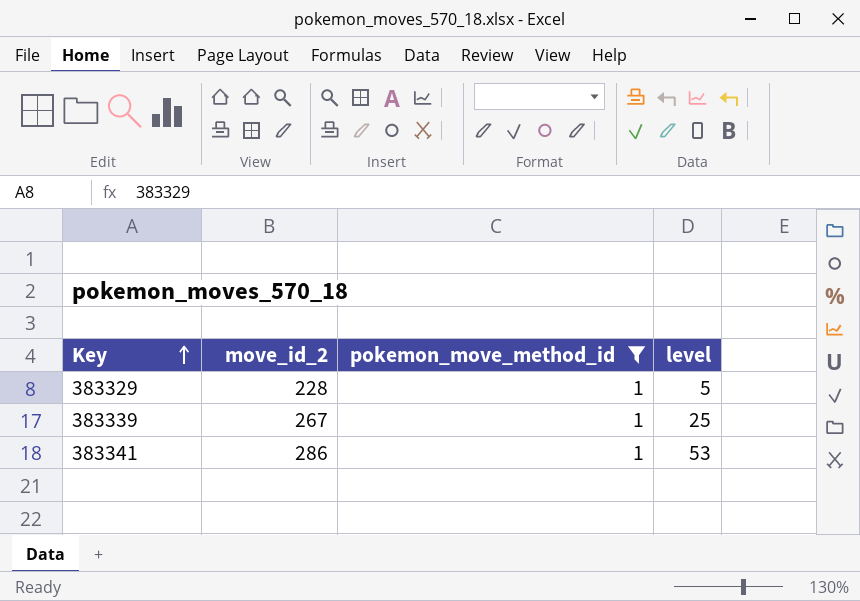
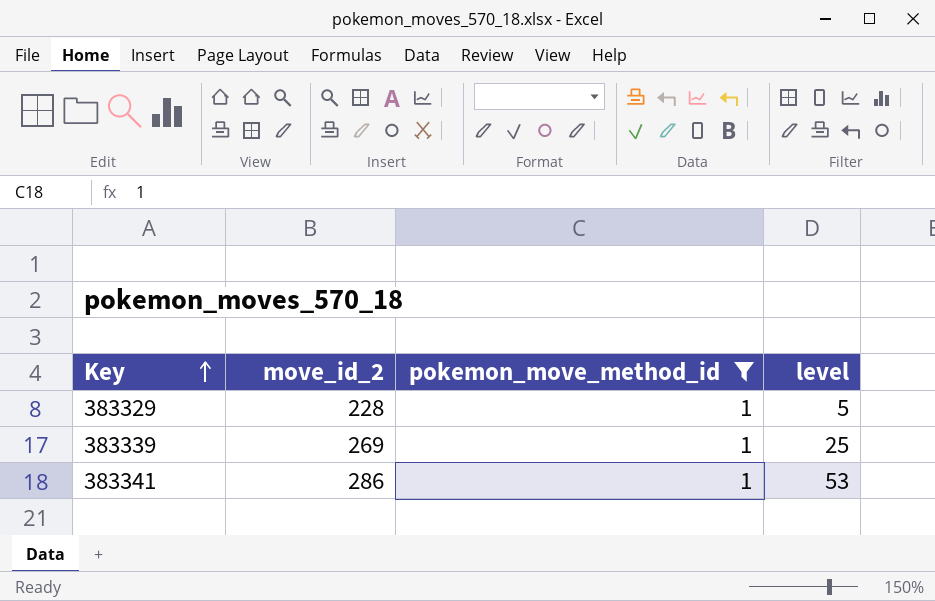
383339 | move_id_2: 267 -> 269

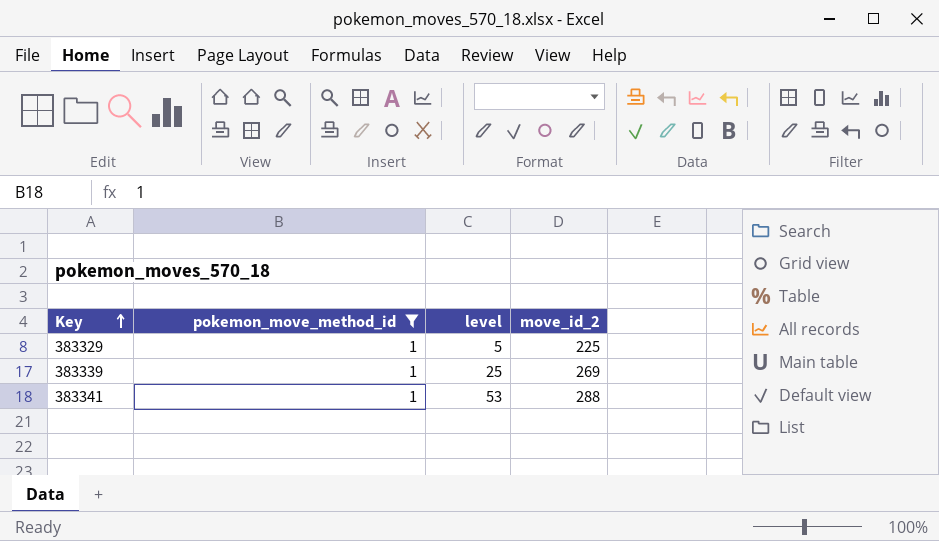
column move_id_2 | position: 2 -> 4
383329 | move_id_2: 228 -> 225
383341 | move_id_2: 286 -> 288

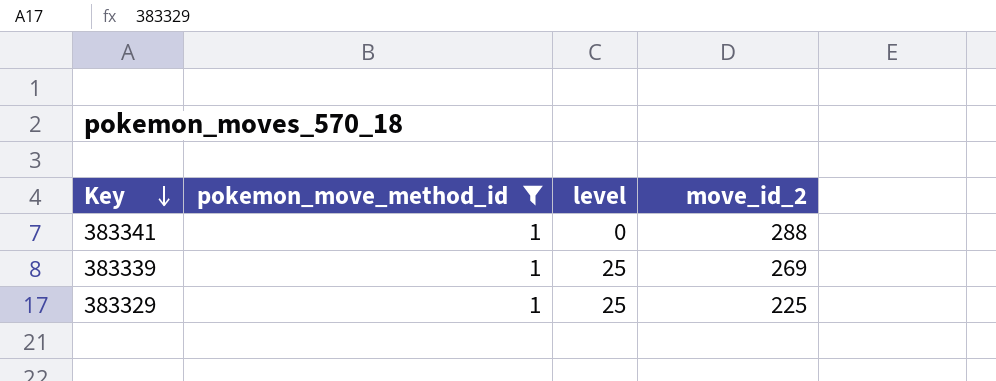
row order: Key ascending -> Key descending
383341 | level: 53 -> 0
383329 | level: 5 -> 25

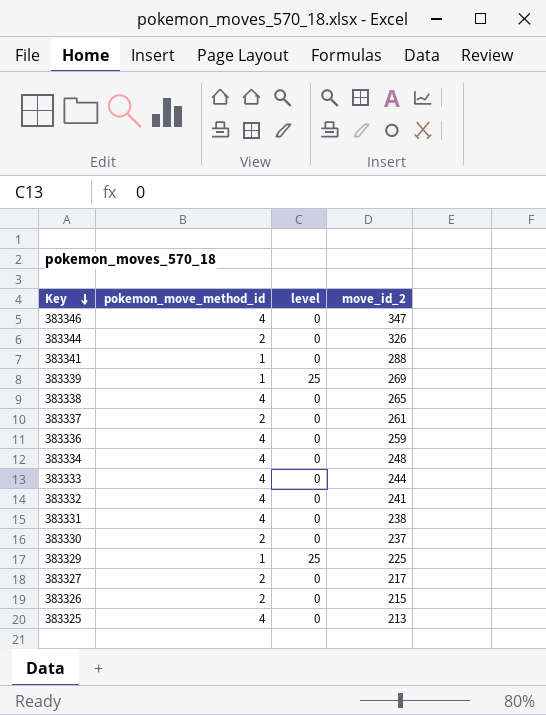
filter: pokemon_move_method_id = 1 -> none

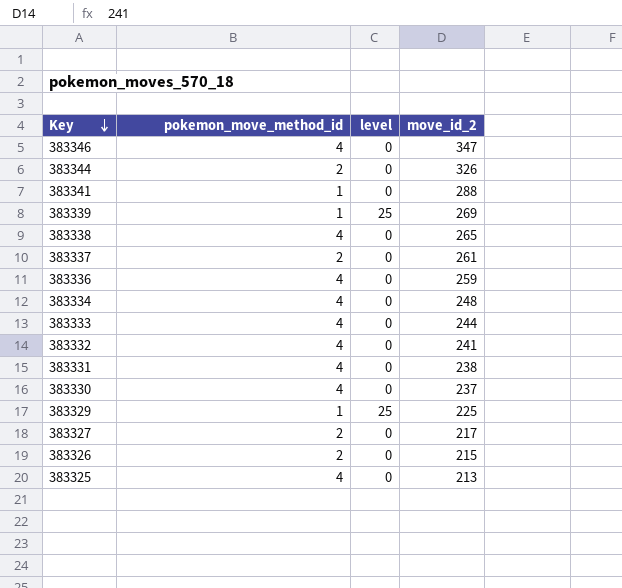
383330 | pokemon_move_method_id: 2 -> 4

